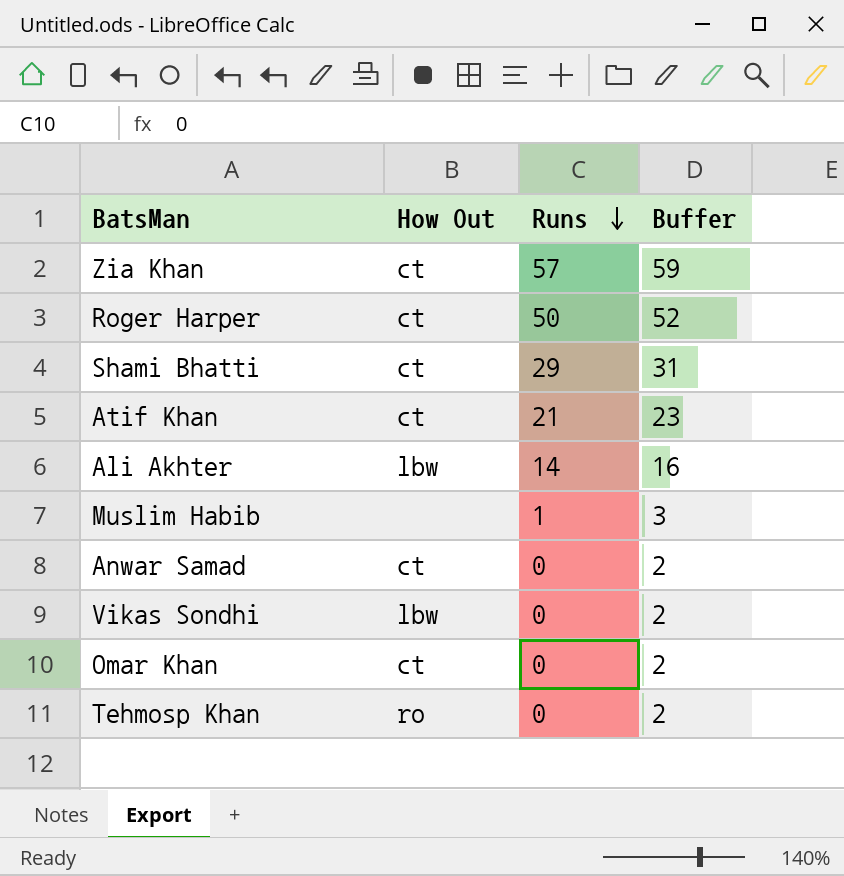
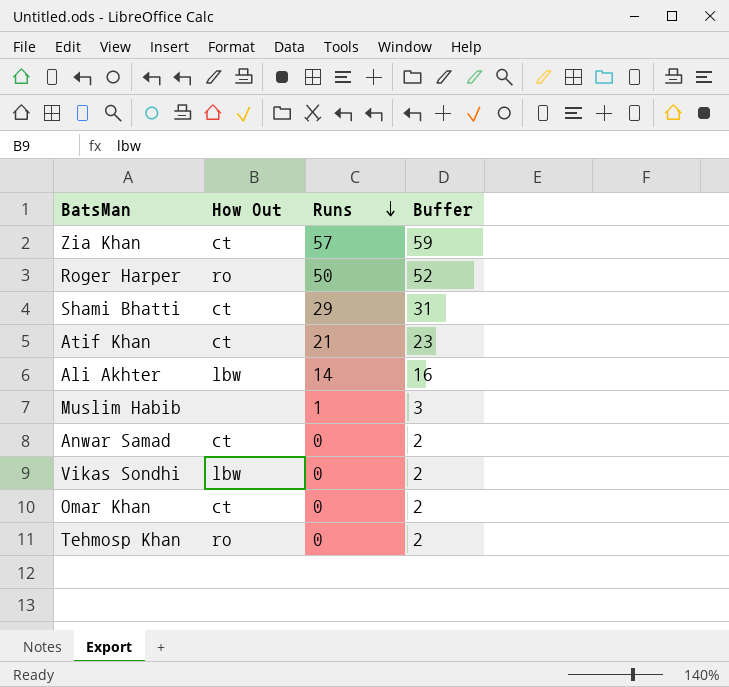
Roger Harper | How Out: ct -> ro

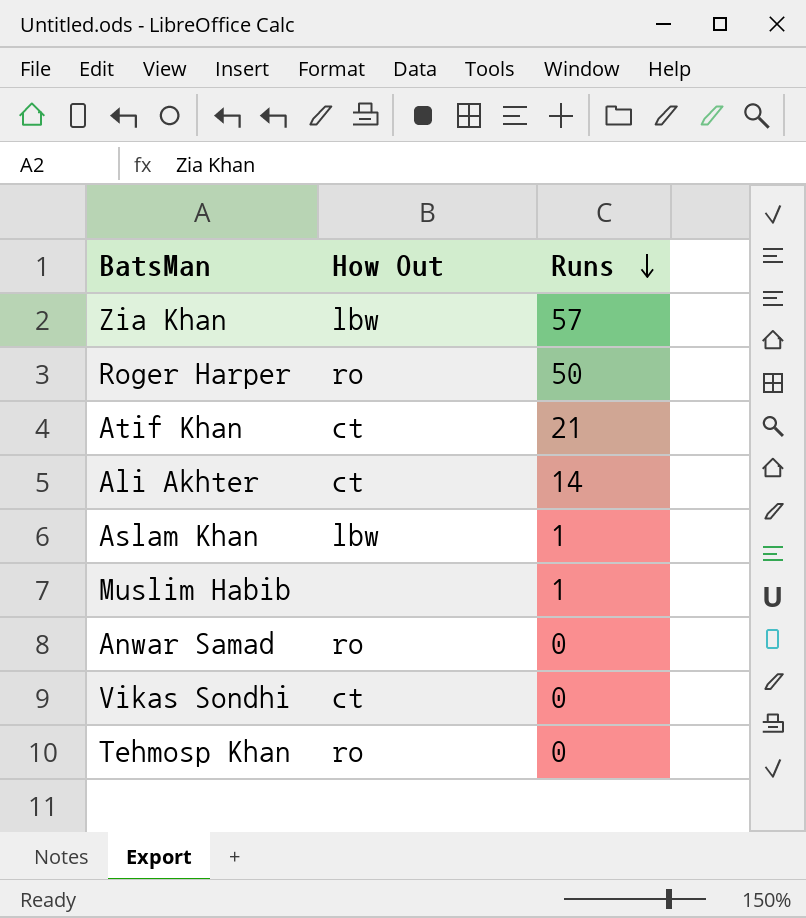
column Buffer | formula: [Runs] + 2 -> none
row Shami Bhatti: ct | 29 | 31 -> none
row Omar Khan: ct | 0 | 2 -> none
Zia Khan | How Out: ct -> lbw
Ali Akhter | How Out: lbw -> ct
row Aslam Khan: none -> lbw | 1
Anwar Samad | How Out: ct -> ro
Vikas Sondhi | How Out: lbw -> ct

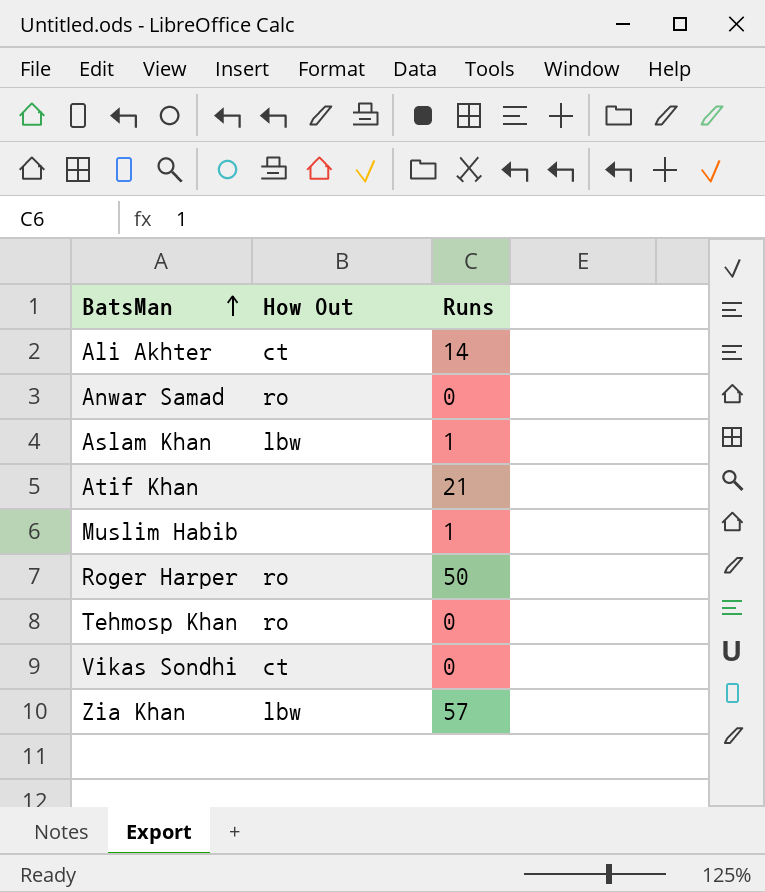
row order: Runs descending -> BatsMan ascending
Atif Khan | How Out: ct -> none

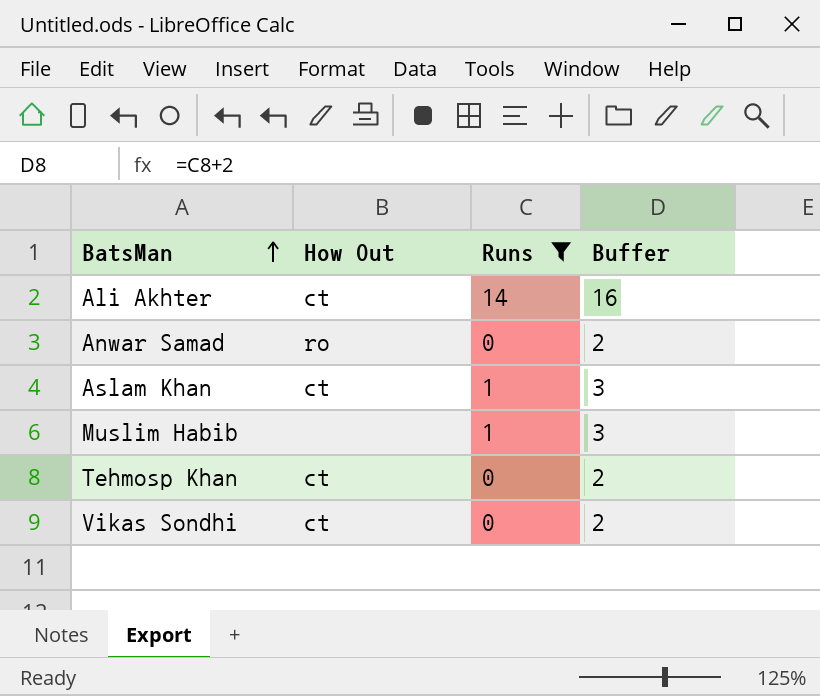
filter: none -> Runs <= 14
column Buffer | formula: none -> [Runs] + 2
Aslam Khan | How Out: lbw -> ct
Tehmosp Khan | How Out: ro -> ct

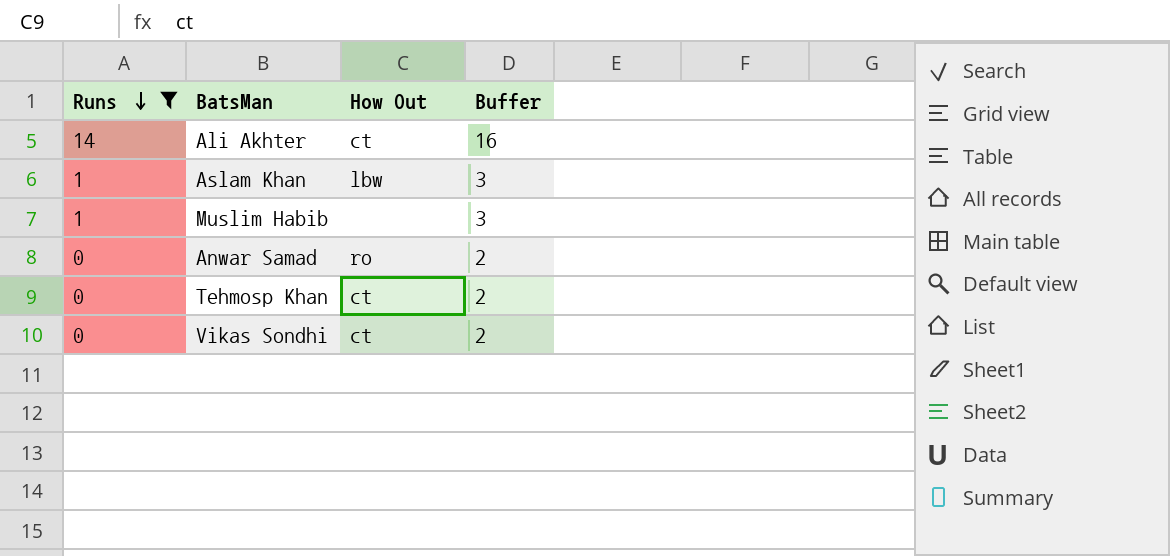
row order: BatsMan ascending -> Runs descending
column Runs | position: 3 -> 1
Aslam Khan | How Out: ct -> lbw

